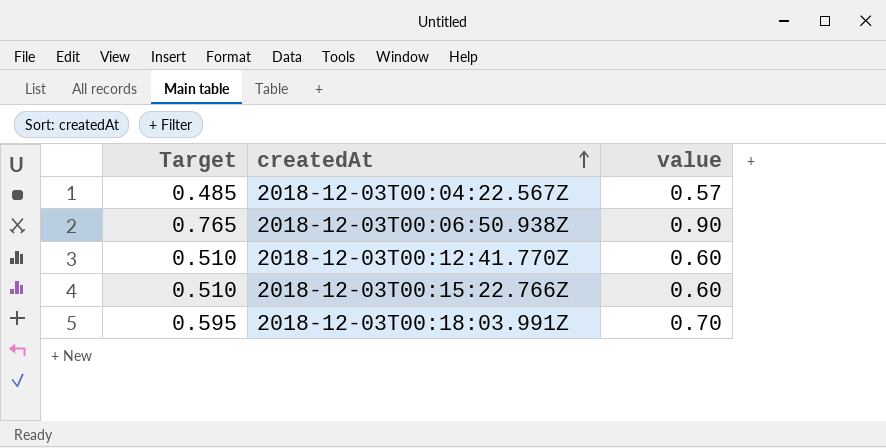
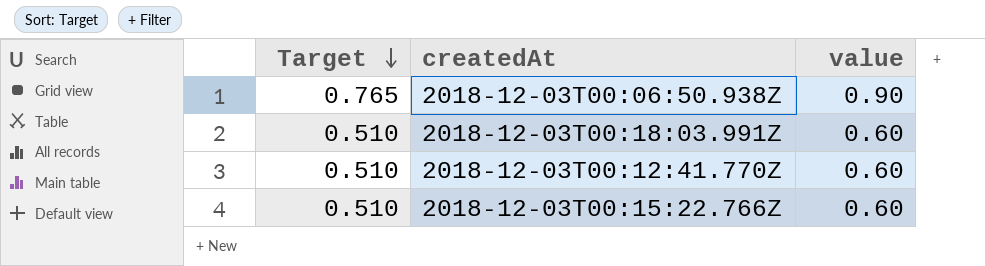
row order: createdAt ascending -> Target descending
row 2018-12-03T00:04:22.567Z: 0.485 | 0.57 -> none
2018-12-03T00:18:03.991Z | Target: 0.595 -> 0.510
2018-12-03T00:18:03.991Z | value: 0.70 -> 0.60

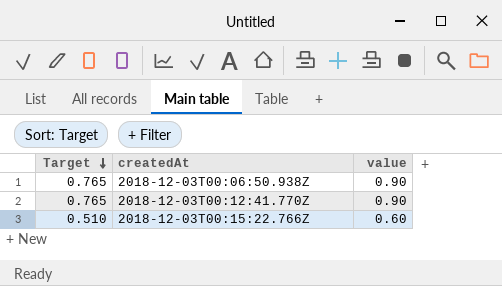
row 2018-12-03T00:18:03.991Z: 0.510 | 0.60 -> none
2018-12-03T00:12:41.770Z | Target: 0.510 -> 0.765
2018-12-03T00:12:41.770Z | value: 0.60 -> 0.90

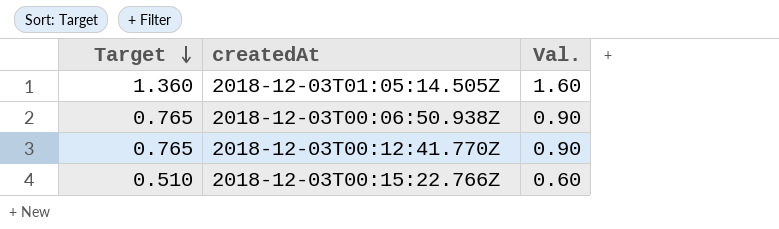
column name: value -> Val.
row 2018-12-03T01:05:14.505Z: none -> 1.360 | 1.60

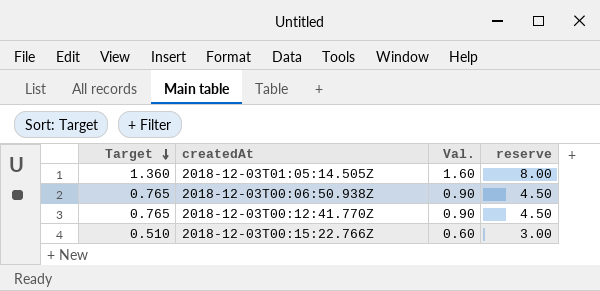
column reserve | formula: none -> [Val.] * 5

